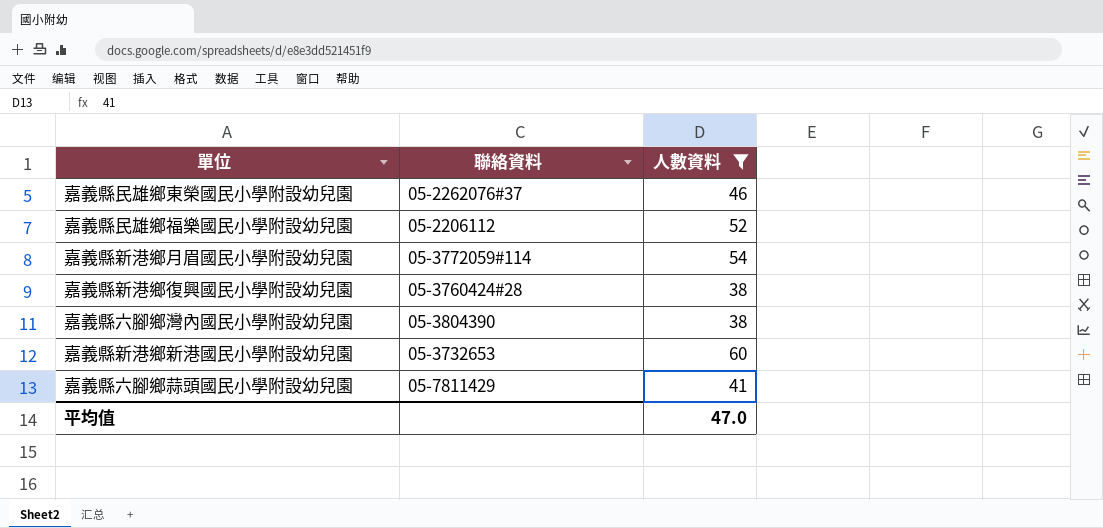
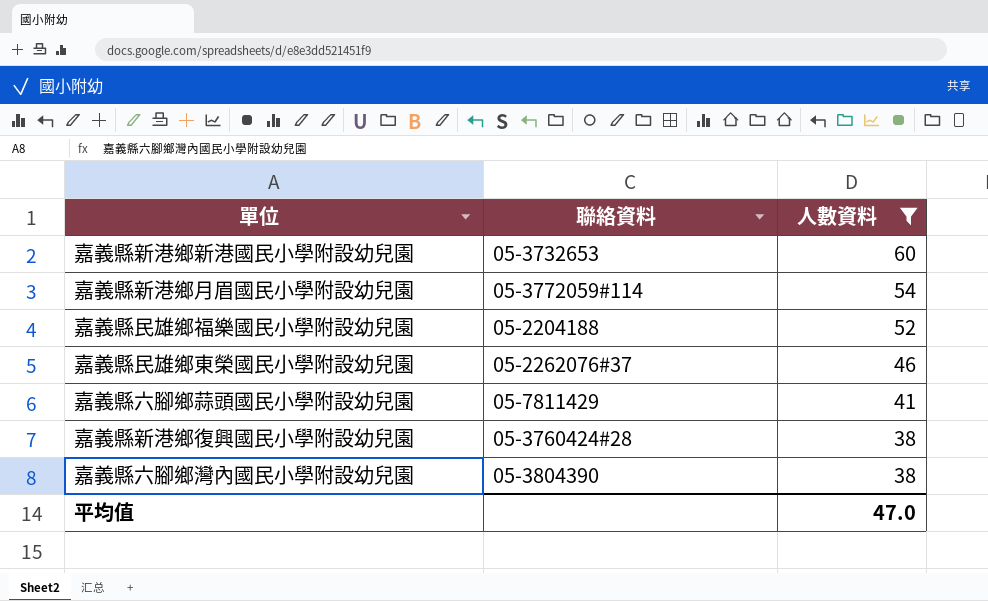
row order: none -> 人數資料 descending
嘉義縣民雄鄉福樂國民小學附設幼兒園 | 聯絡資料: 05-2206112 -> 05-2204188

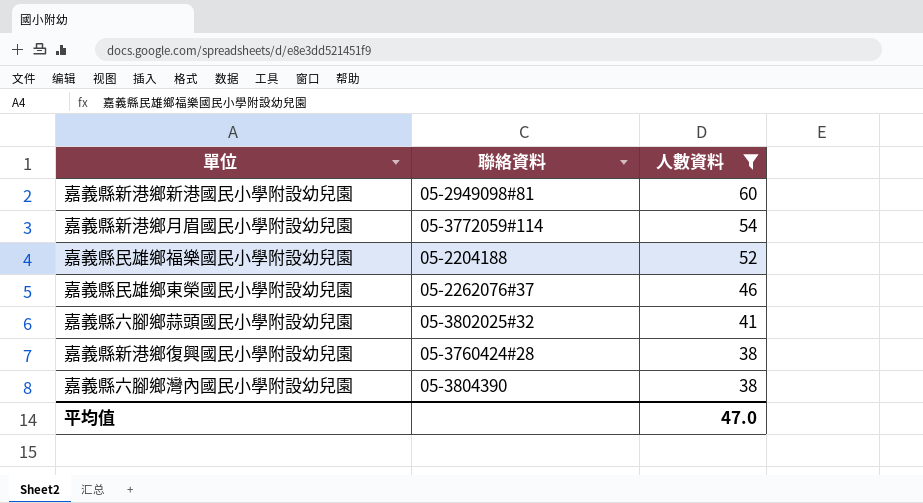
嘉義縣新港鄉新港國民小學附設幼兒園 | 聯絡資料: 05-3732653 -> 05-2949098#81
嘉義縣六腳鄉蒜頭國民小學附設幼兒園 | 聯絡資料: 05-7811429 -> 05-3802025#32

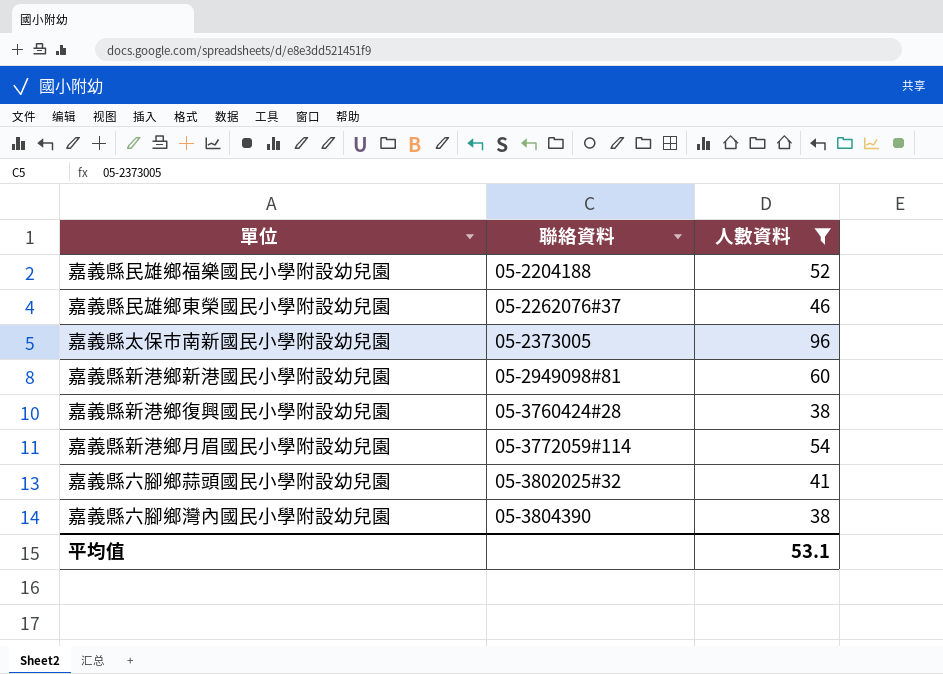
row order: 人數資料 descending -> 聯絡資料 ascending
row 嘉義縣太保市南新國民小學附設幼兒園: none -> 05-2373005 | 96
平均值 | 人數資料: 47.0 -> 53.1

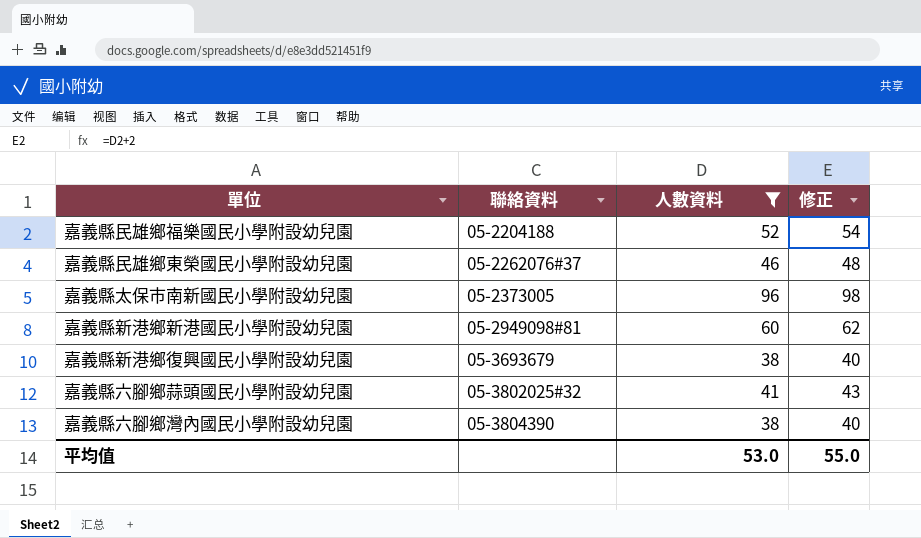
column 修正 | formula: none -> [人數資料] + 2
row 嘉義縣新港鄉月眉國民小學附設幼兒園: 05-3772059#114 | 54 -> none
嘉義縣新港鄉復興國民小學附設幼兒園 | 聯絡資料: 05-3760424#28 -> 05-3693679
平均值 | 人數資料: 53.1 -> 53.0

